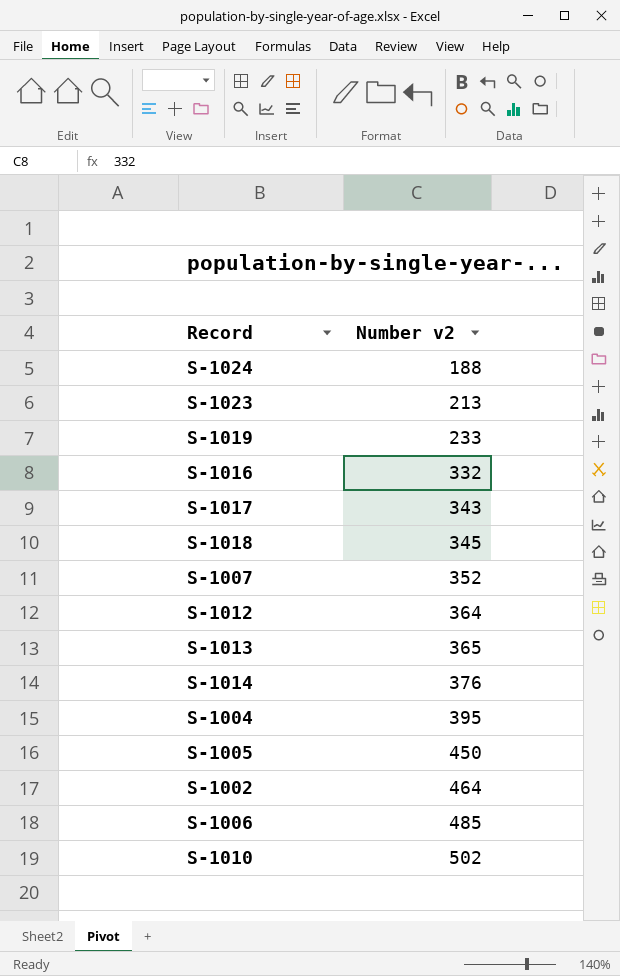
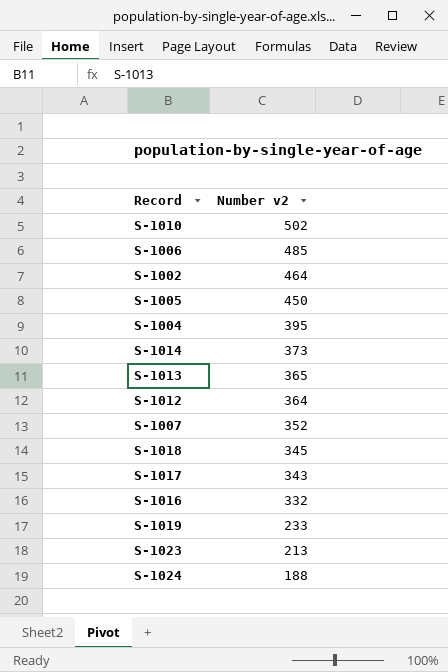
row order: Number v2 ascending -> Number v2 descending
S-1014 | Number v2: 376 -> 373

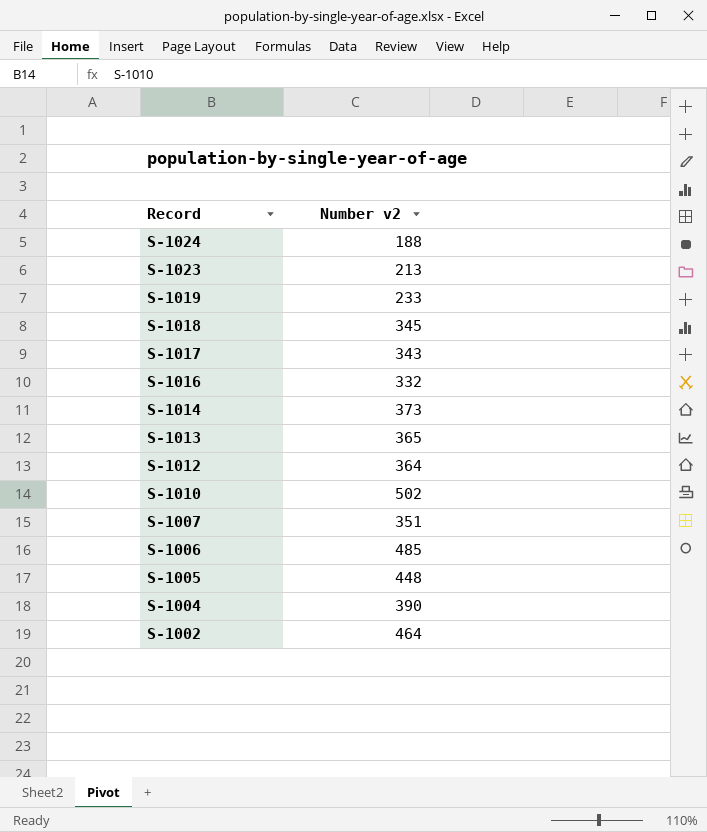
row order: Number v2 descending -> Record descending
S-1007 | Number v2: 352 -> 351
S-1005 | Number v2: 450 -> 448
S-1004 | Number v2: 395 -> 390

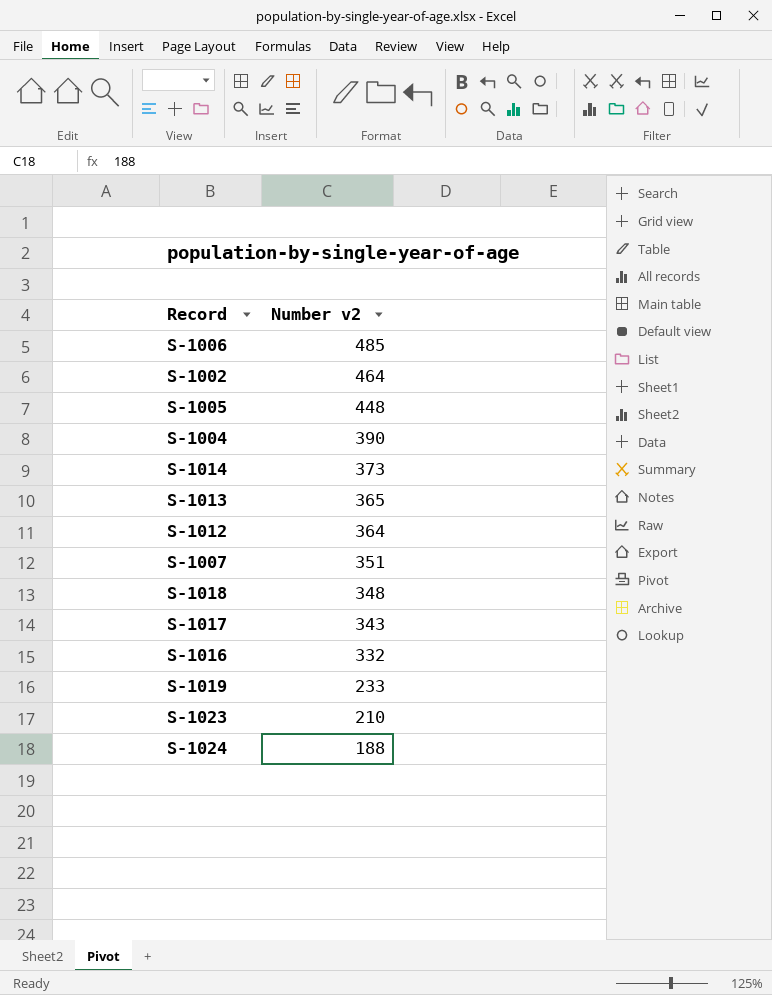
row order: Record descending -> Number v2 descending
row S-1010: 502 -> none
S-1018 | Number v2: 345 -> 348
S-1023 | Number v2: 213 -> 210

